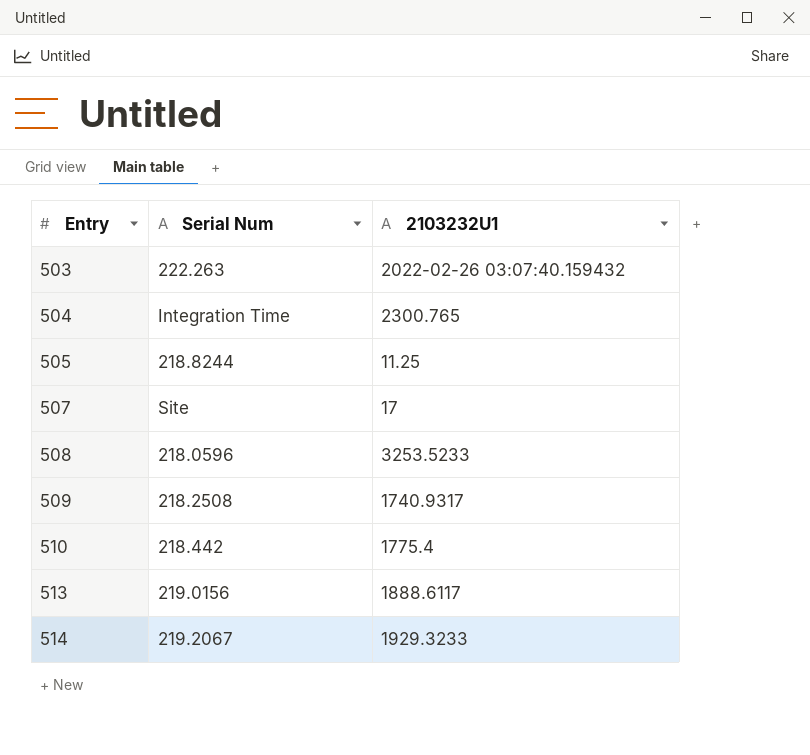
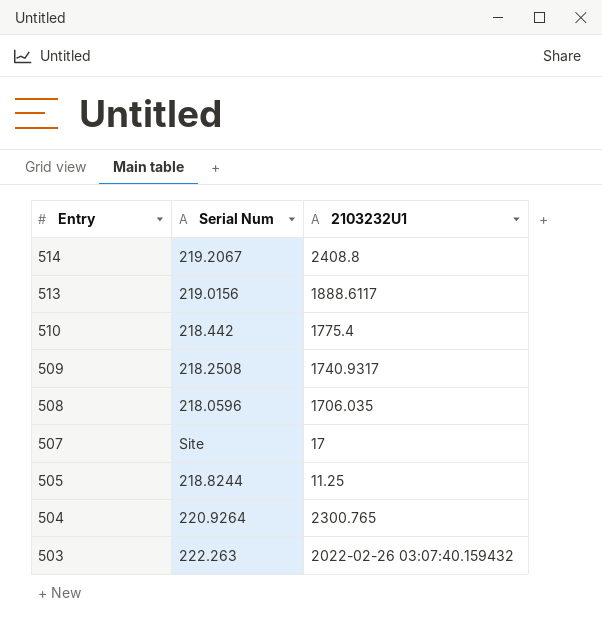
row order: Entry ascending -> Entry descending
514 | 2103232U1: 1929.3233 -> 2408.8
508 | 2103232U1: 3253.5233 -> 1706.035
504 | Serial Num: Integration Time -> 220.9264

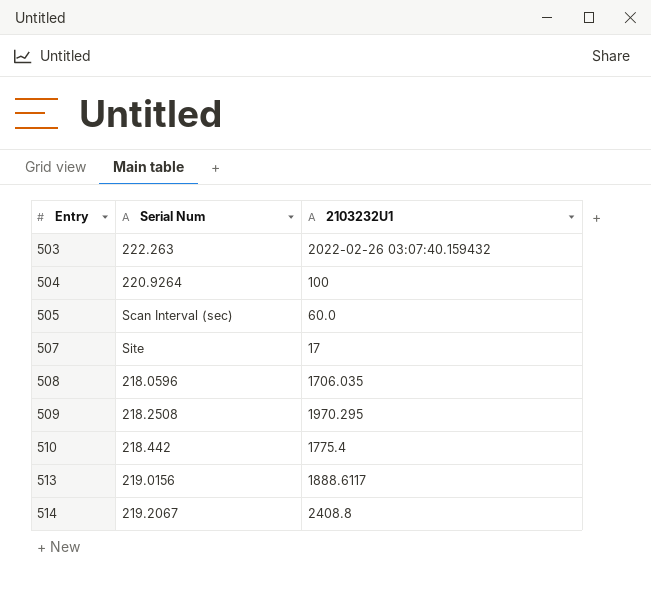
row order: Entry descending -> Entry ascending
504 | 2103232U1: 2300.765 -> 100
505 | Serial Num: 218.8244 -> Scan Interval (sec)
505 | 2103232U1: 11.25 -> 60.0
509 | 2103232U1: 1740.9317 -> 1970.295

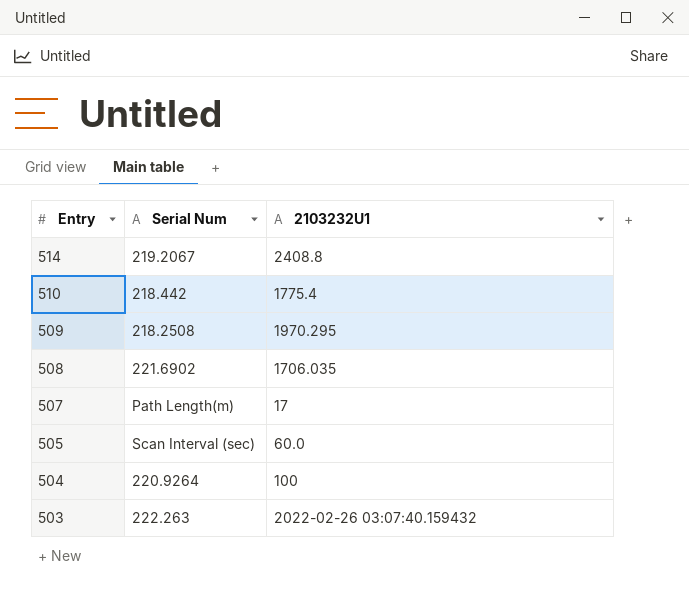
row order: Entry ascending -> Entry descending
row 513: 219.0156 | 1888.6117 -> none
508 | Serial Num: 218.0596 -> 221.6902
507 | Serial Num: Site -> Path Length(m)

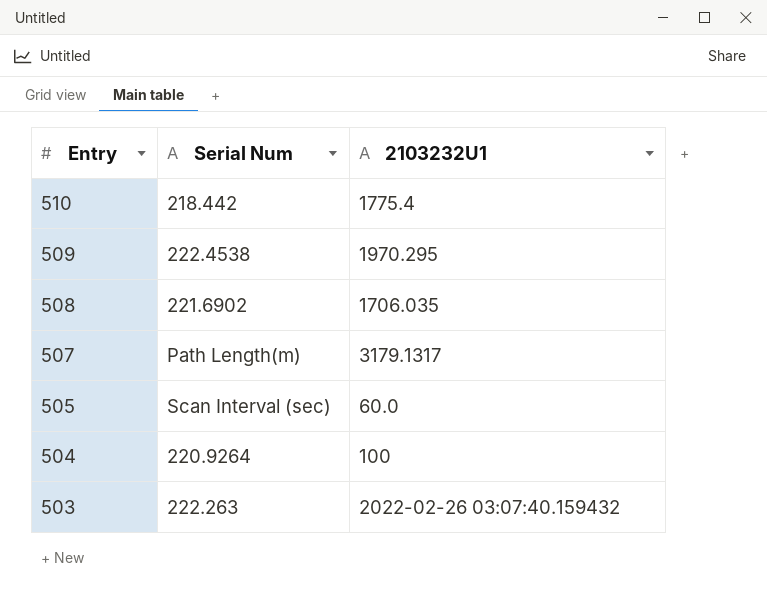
row 514: 219.2067 | 2408.8 -> none
509 | Serial Num: 218.2508 -> 222.4538
507 | 2103232U1: 17 -> 3179.1317

